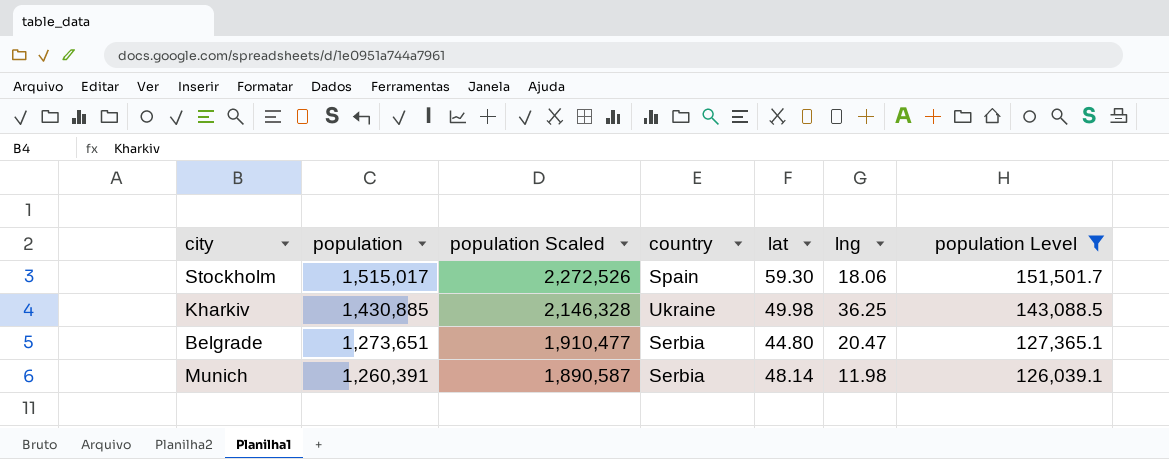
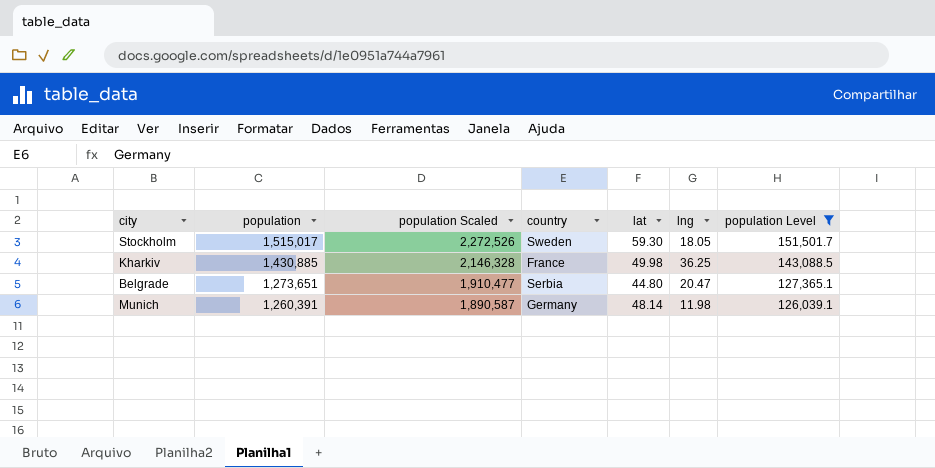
Stockholm | country: Spain -> Sweden
Stockholm | lng: 18.06 -> 18.05
Kharkiv | country: Ukraine -> France
Munich | country: Serbia -> Germany

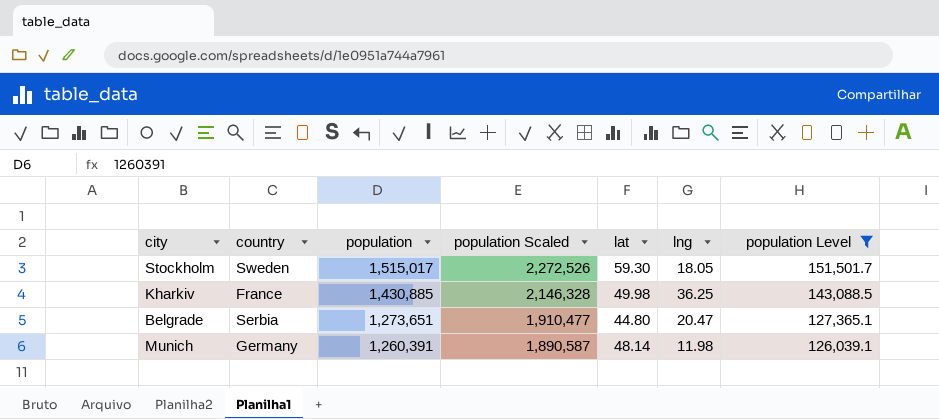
column country | position: 4 -> 2

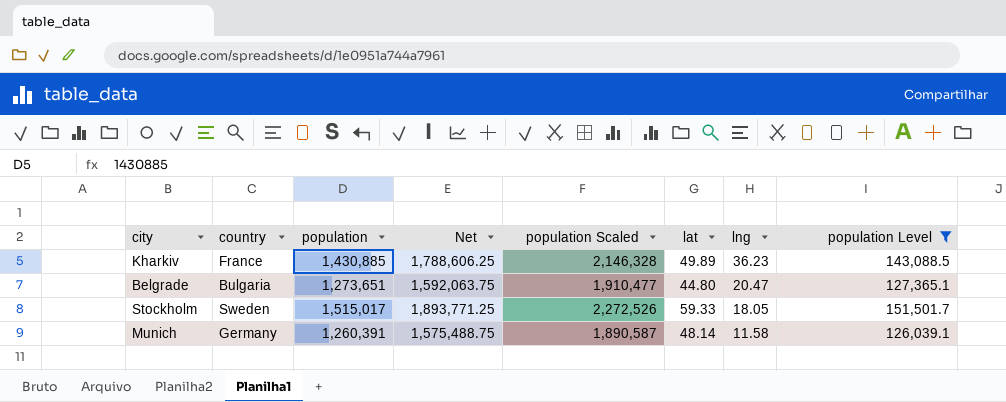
row order: population descending -> lng descending
column Net | formula: none -> [population] * 1.25
Kharkiv | lat: 49.98 -> 49.89
Kharkiv | lng: 36.25 -> 36.23
Belgrade | country: Serbia -> Bulgaria
Stockholm | lat: 59.30 -> 59.33
Munich | lng: 11.98 -> 11.58

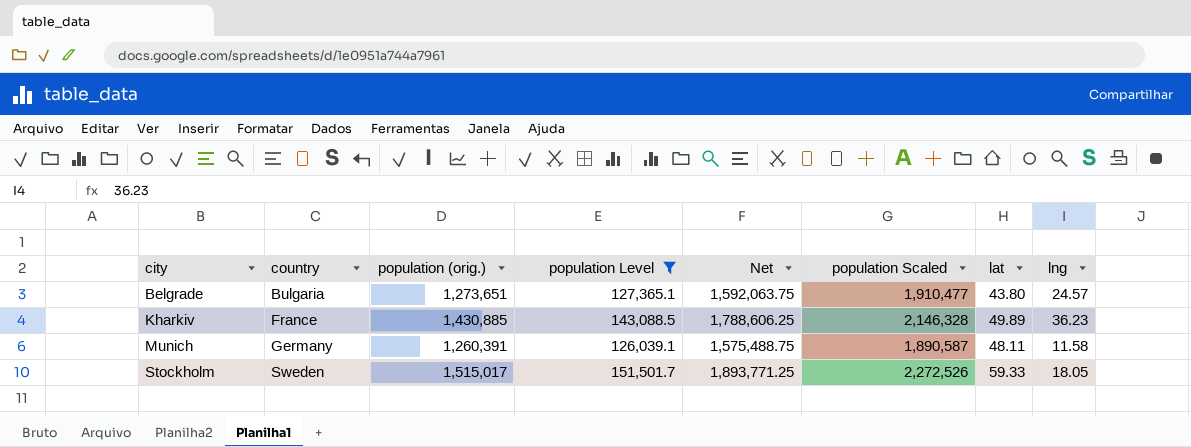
row order: lng descending -> city ascending
column name: population -> population (orig.)
column population Level | position: 8 -> 4
Belgrade | lat: 44.80 -> 43.80
Belgrade | lng: 20.47 -> 24.57
Munich | lat: 48.14 -> 48.11

